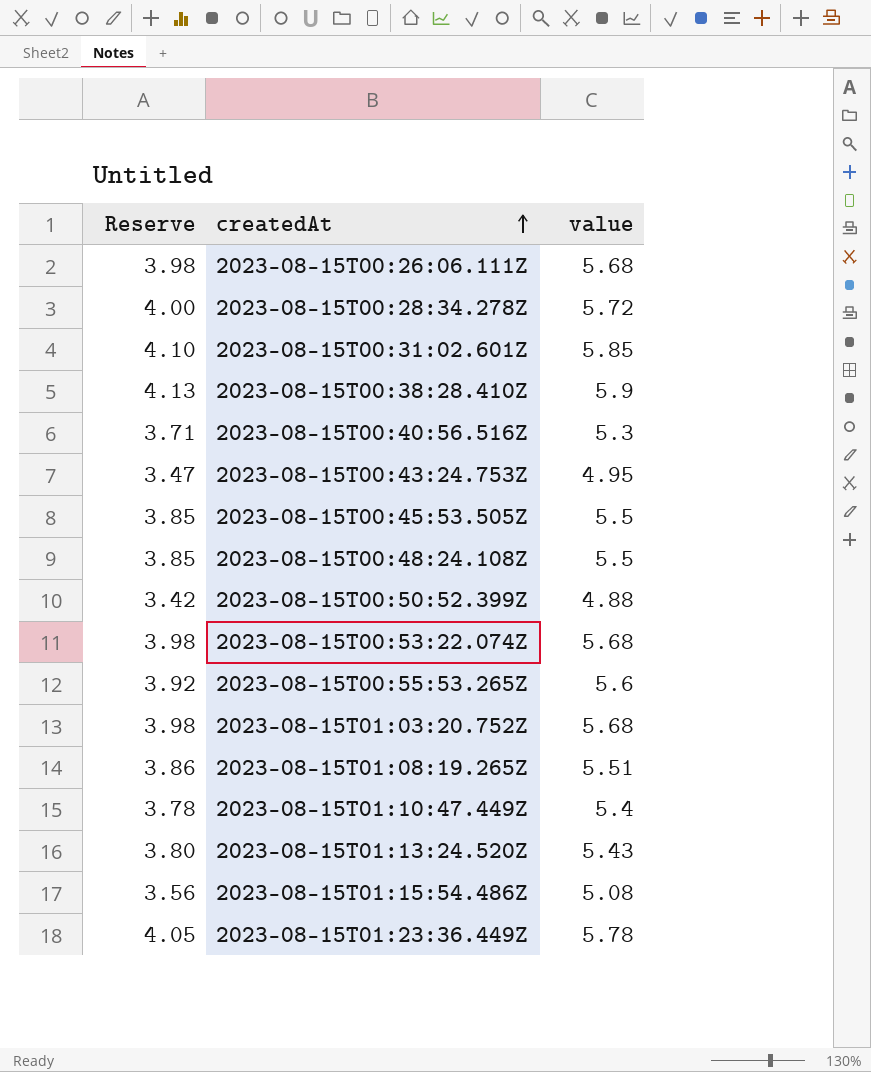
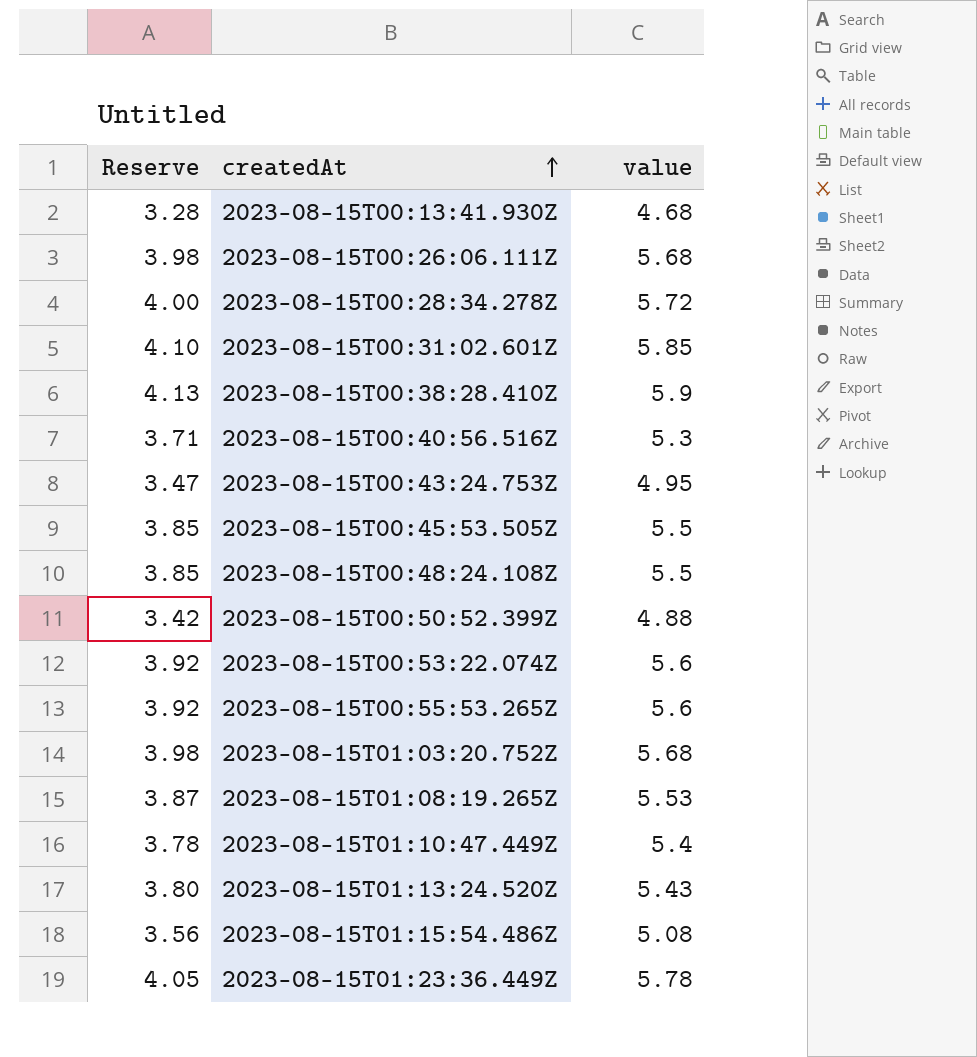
row 2023-08-15T00:13:41.930Z: none -> 3.28 | 4.68
2023-08-15T00:53:22.074Z | Reserve: 3.98 -> 3.92
2023-08-15T00:53:22.074Z | value: 5.68 -> 5.6
2023-08-15T01:08:19.265Z | Reserve: 3.86 -> 3.87
2023-08-15T01:08:19.265Z | value: 5.51 -> 5.53

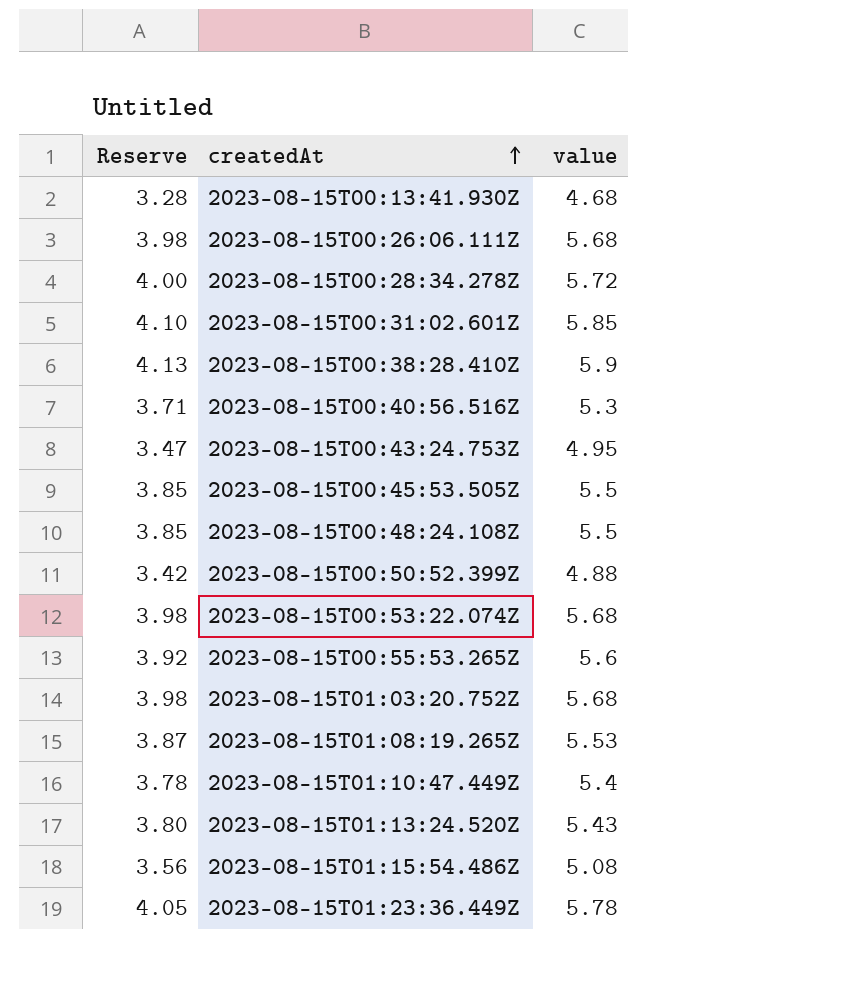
2023-08-15T00:53:22.074Z | Reserve: 3.92 -> 3.98
2023-08-15T00:53:22.074Z | value: 5.6 -> 5.68

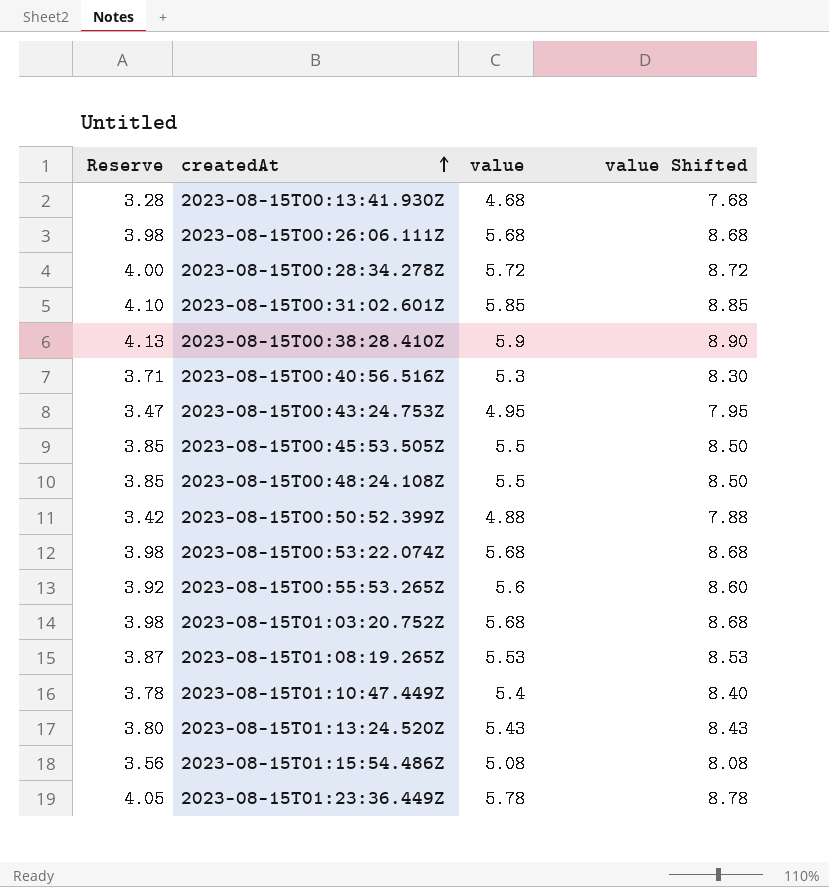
column value Shifted | formula: none -> [value] + 3

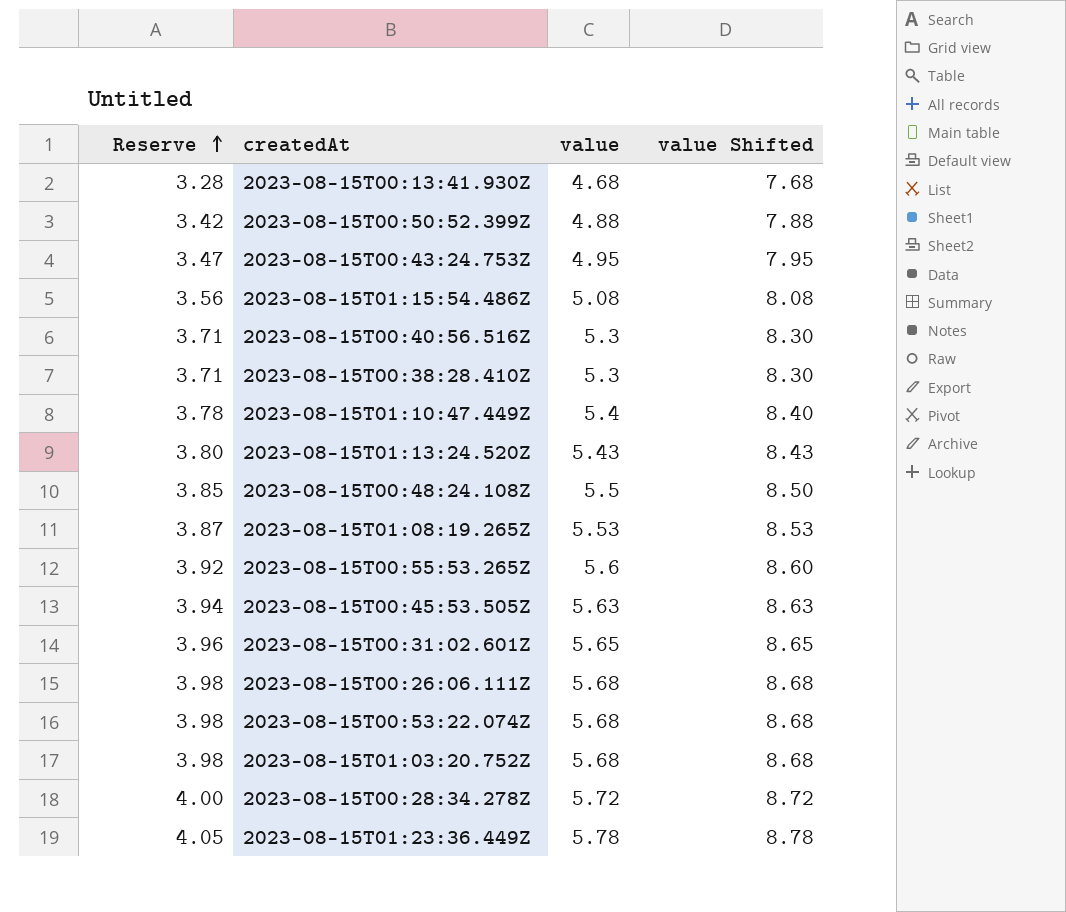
row order: createdAt ascending -> Reserve ascending
2023-08-15T00:38:28.410Z | Reserve: 4.13 -> 3.71
2023-08-15T00:38:28.410Z | value: 5.9 -> 5.3
2023-08-15T00:38:28.410Z | value Shifted: 8.90 -> 8.30
2023-08-15T00:45:53.505Z | Reserve: 3.85 -> 3.94
2023-08-15T00:45:53.505Z | value: 5.5 -> 5.63
2023-08-15T00:45:53.505Z | value Shifted: 8.50 -> 8.63
2023-08-15T00:31:02.601Z | Reserve: 4.10 -> 3.96
2023-08-15T00:31:02.601Z | value: 5.85 -> 5.65
2023-08-15T00:31:02.601Z | value Shifted: 8.85 -> 8.65

